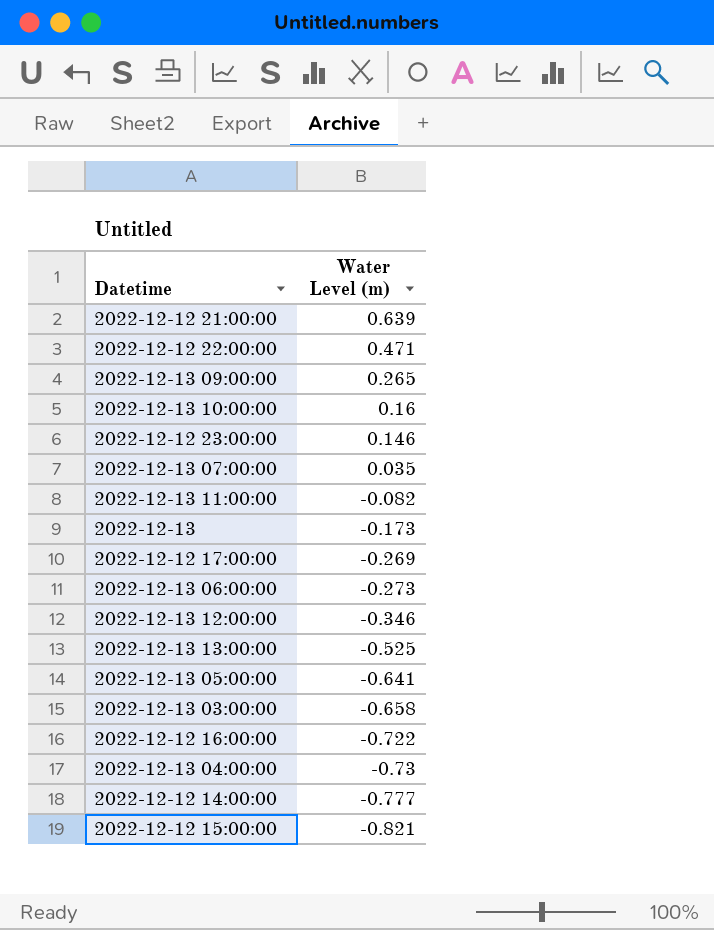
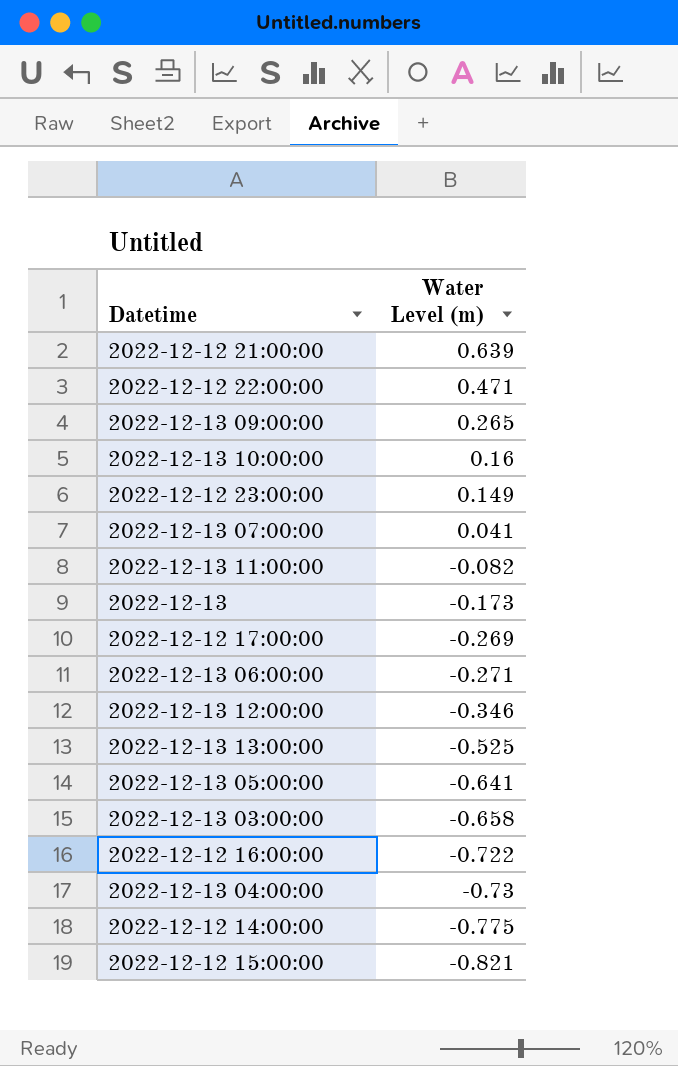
2022-12-12 23:00:00 | Water Level (m): 0.146 -> 0.149
2022-12-13 07:00:00 | Water Level (m): 0.035 -> 0.041
2022-12-13 06:00:00 | Water Level (m): -0.273 -> -0.271
2022-12-12 14:00:00 | Water Level (m): -0.777 -> -0.775

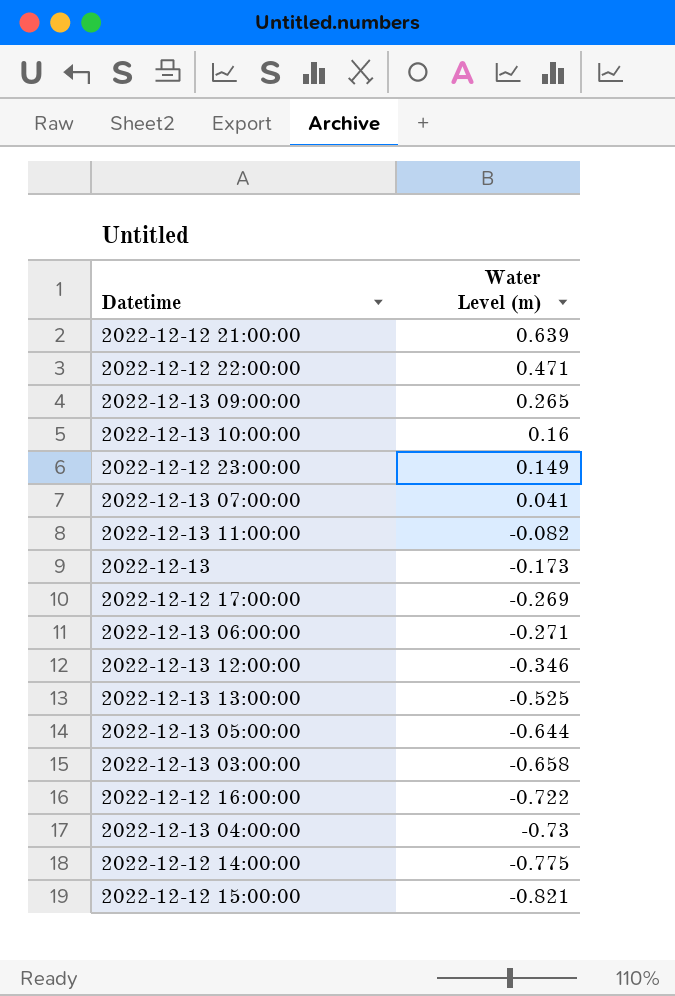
2022-12-13 05:00:00 | Water Level (m): -0.641 -> -0.644

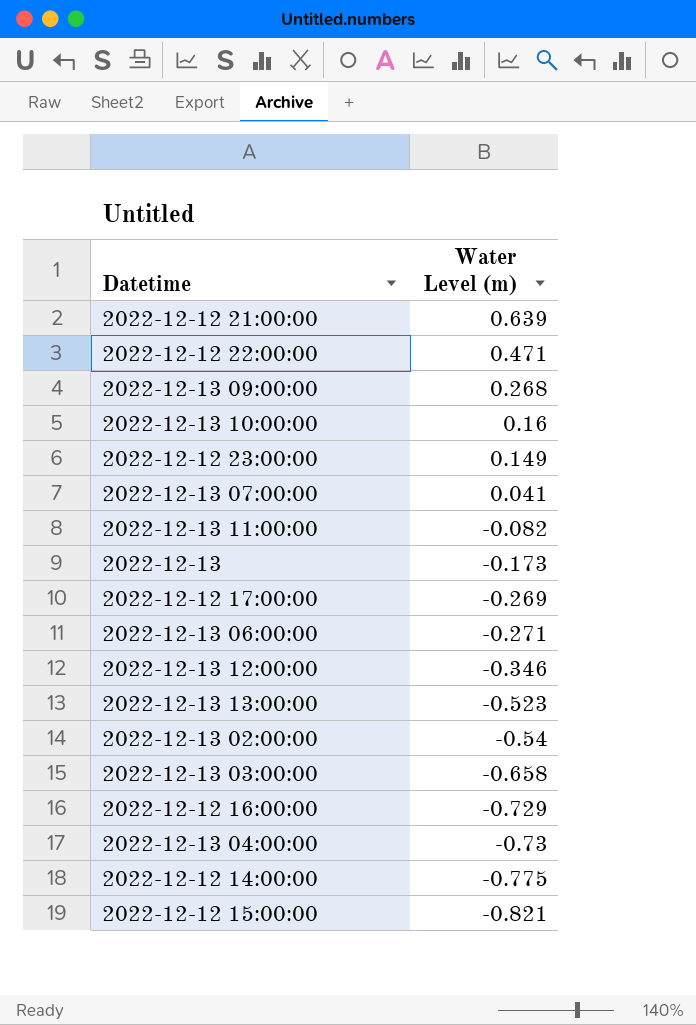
row 2022-12-13 05:00:00: -0.644 -> none
2022-12-13 09:00:00 | Water Level (m): 0.265 -> 0.268
2022-12-13 13:00:00 | Water Level (m): -0.525 -> -0.523
row 2022-12-13 02:00:00: none -> -0.54
2022-12-12 16:00:00 | Water Level (m): -0.722 -> -0.729

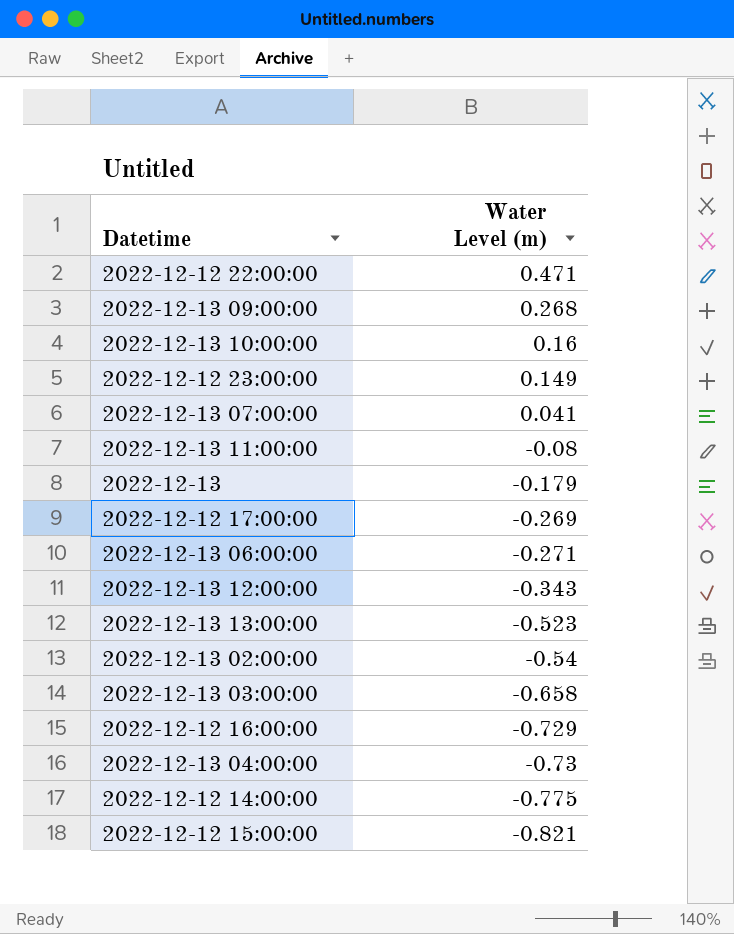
row 2022-12-12 21:00:00: 0.639 -> none
2022-12-13 11:00:00 | Water Level (m): -0.082 -> -0.08
2022-12-13 | Water Level (m): -0.173 -> -0.179
2022-12-13 12:00:00 | Water Level (m): -0.346 -> -0.343

